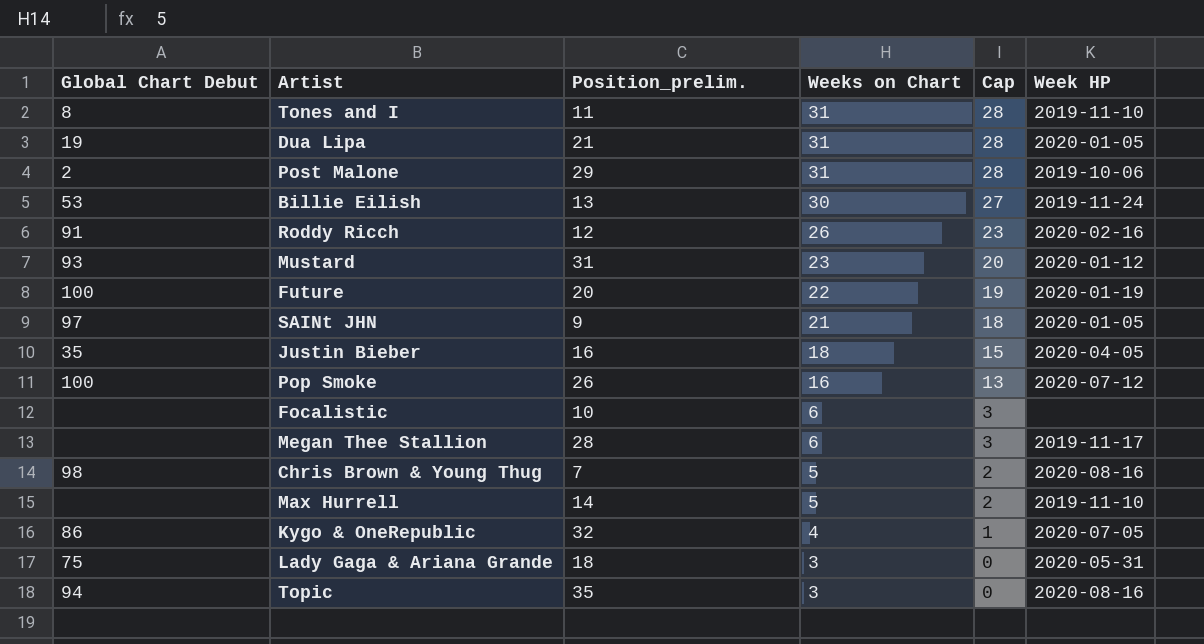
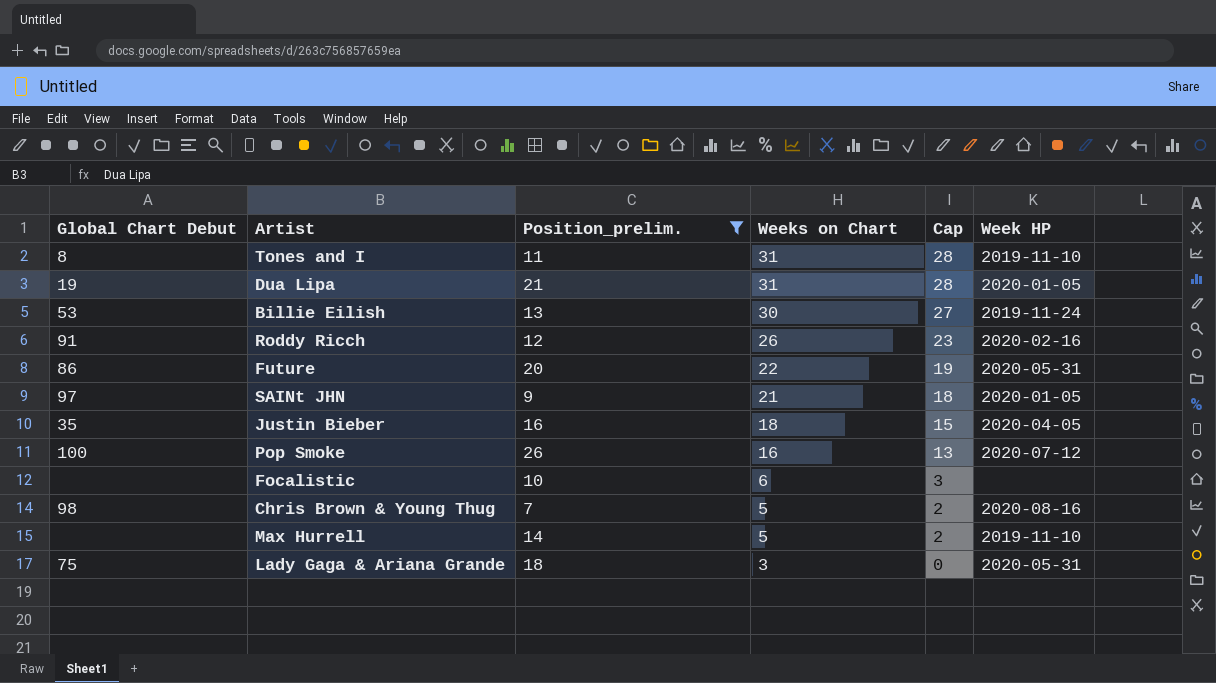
filter: none -> Position_prelim. <= 26
Future | Global Chart Debut: 100 -> 86
Future | Week HP: 2020-01-19 -> 2020-05-31

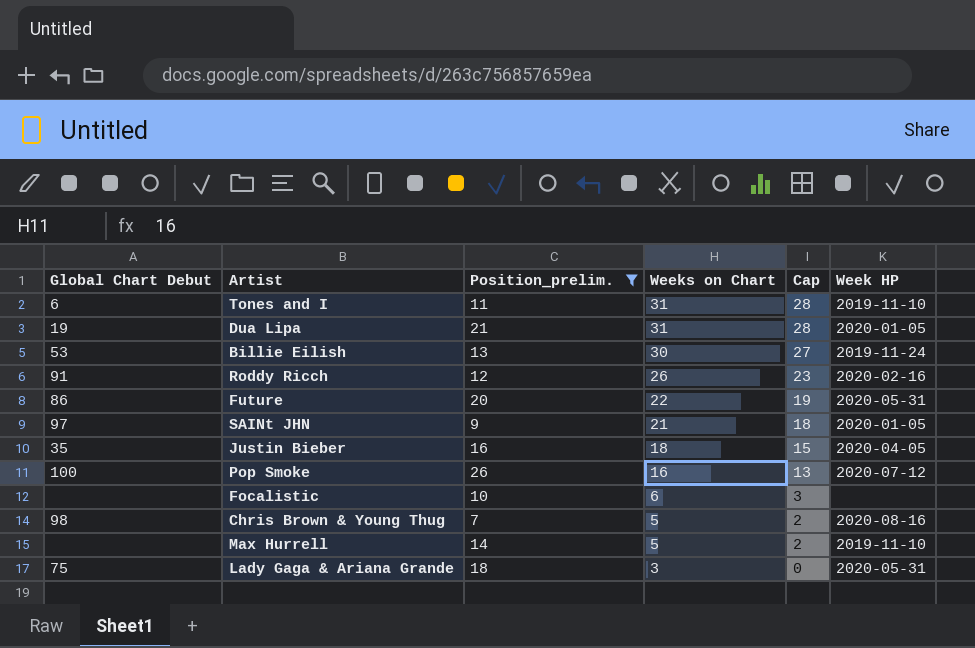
Tones and I | Global Chart Debut: 8 -> 6

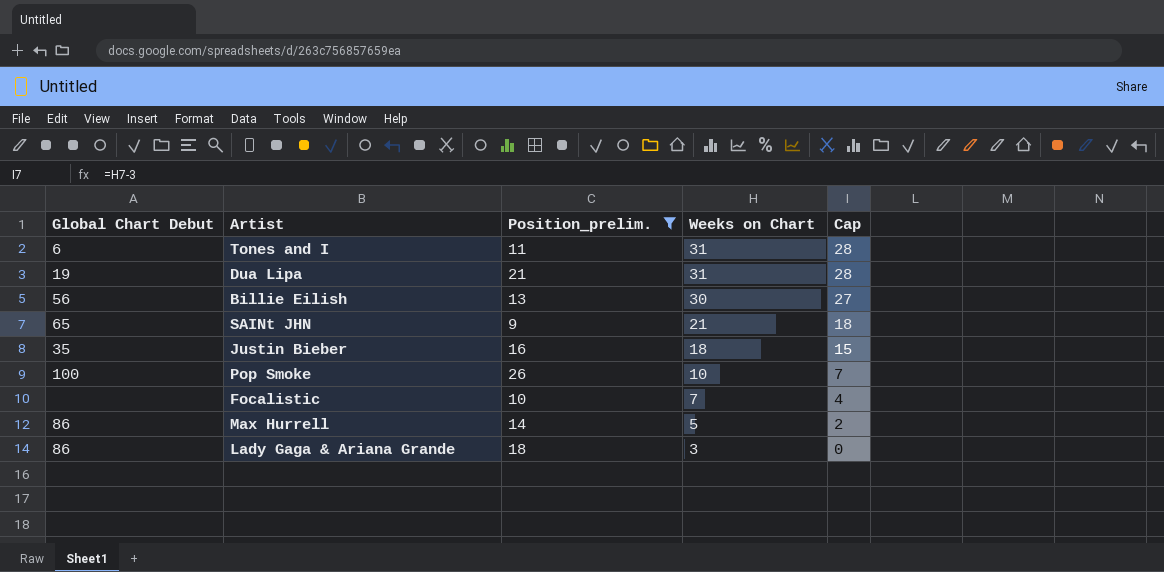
column Week HP | position: 6 -> none
row Roddy Ricch: 91 | 12 | 26 | 23 | 2020-02-16 -> none
row Future: 86 | 20 | 22 | 19 | 2020-05-31 -> none
row Chris Brown & Young Thug: 98 | 7 | 5 | 2 | 2020-08-16 -> none
Billie Eilish | Global Chart Debut: 53 -> 56
SAINt JHN | Global Chart Debut: 97 -> 65
Pop Smoke | Weeks on Chart: 16 -> 10
Pop Smoke | Cap: 13 -> 7
Focalistic | Weeks on Chart: 6 -> 7
Focalistic | Cap: 3 -> 4
Max Hurrell | Global Chart Debut: none -> 86
Lady Gaga & Ariana Grande | Global Chart Debut: 75 -> 86

